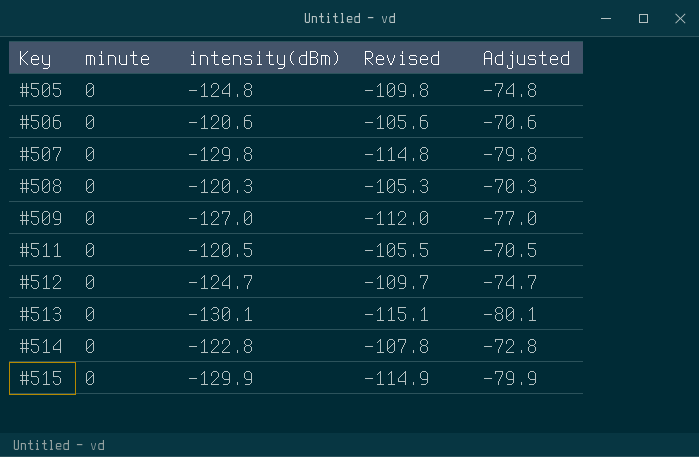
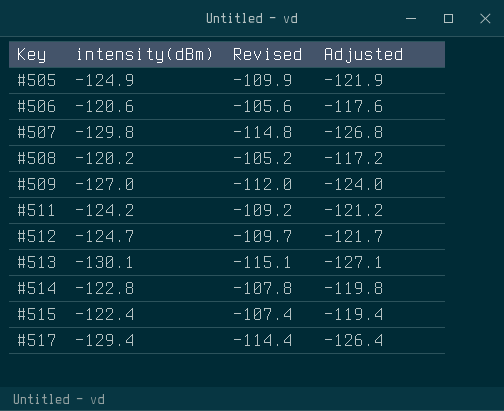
column minute | position: 2 -> none
column Adjusted | formula: [intensity(dBm)] + 50 -> [intensity(dBm)] + 3
#505 | intensity(dBm): -124.8 -> -124.9
#505 | Revised: -109.8 -> -109.9
#508 | intensity(dBm): -120.3 -> -120.2
#508 | Revised: -105.3 -> -105.2
#511 | intensity(dBm): -120.5 -> -124.2
#511 | Revised: -105.5 -> -109.2
#515 | intensity(dBm): -129.9 -> -122.4
#515 | Revised: -114.9 -> -107.4
row #517: none -> -129.4 | -114.4 | -126.4

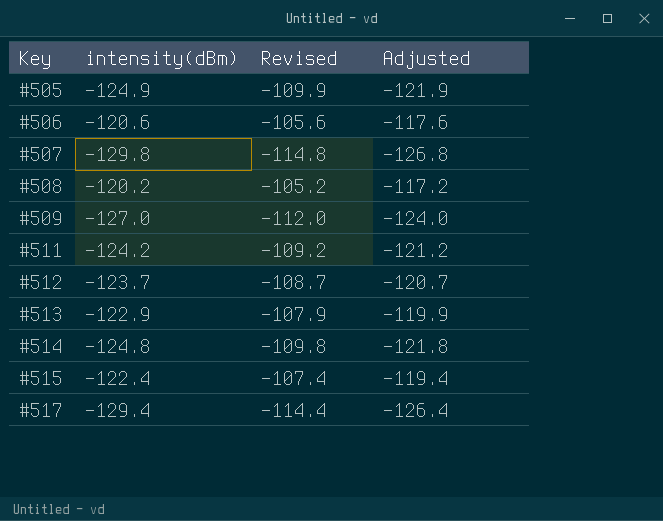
#512 | intensity(dBm): -124.7 -> -123.7
#512 | Revised: -109.7 -> -108.7
#512 | Adjusted: -121.7 -> -120.7
#513 | intensity(dBm): -130.1 -> -122.9
#513 | Revised: -115.1 -> -107.9
#513 | Adjusted: -127.1 -> -119.9
#514 | intensity(dBm): -122.8 -> -124.8
#514 | Revised: -107.8 -> -109.8
#514 | Adjusted: -119.8 -> -121.8

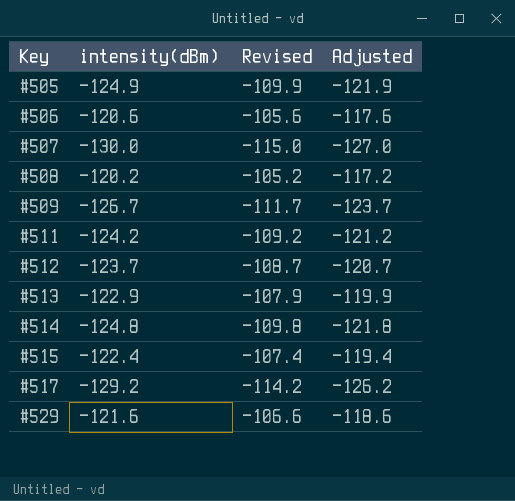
#507 | intensity(dBm): -129.8 -> -130.0
#507 | Revised: -114.8 -> -115.0
#507 | Adjusted: -126.8 -> -127.0
#509 | intensity(dBm): -127.0 -> -126.7
#509 | Revised: -112.0 -> -111.7
#509 | Adjusted: -124.0 -> -123.7
#517 | intensity(dBm): -129.4 -> -129.2
#517 | Revised: -114.4 -> -114.2
#517 | Adjusted: -126.4 -> -126.2
row #529: none -> -121.6 | -106.6 | -118.6

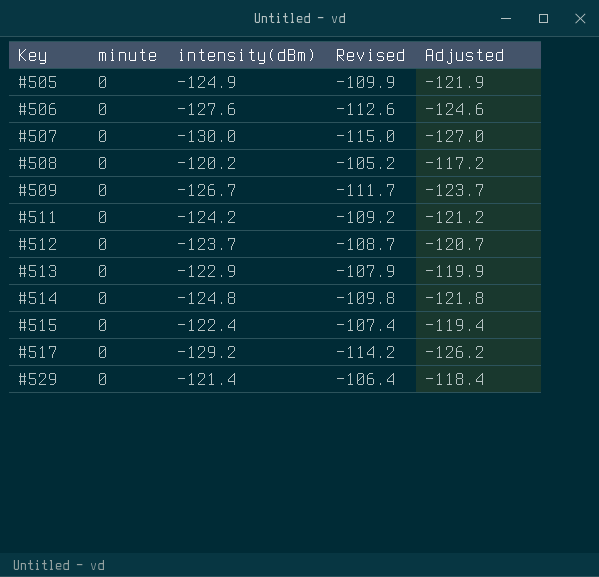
column minute | position: none -> 2
#506 | intensity(dBm): -120.6 -> -127.6
#506 | Revised: -105.6 -> -112.6
#506 | Adjusted: -117.6 -> -124.6
#529 | intensity(dBm): -121.6 -> -121.4
#529 | Revised: -106.6 -> -106.4
#529 | Adjusted: -118.6 -> -118.4

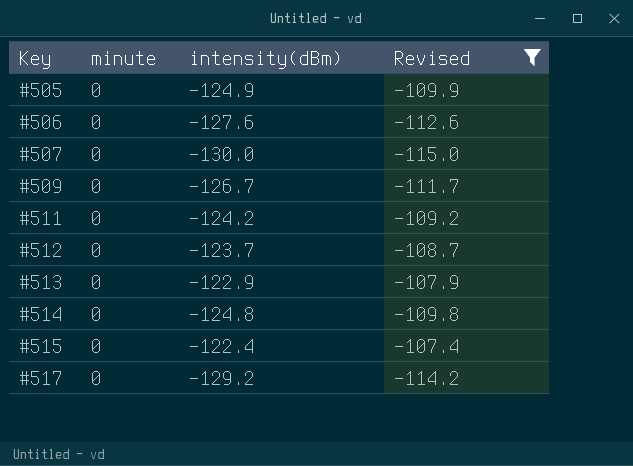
filter: none -> Revised <= -107.4
column Adjusted | formula: [intensity(dBm)] + 3 -> none

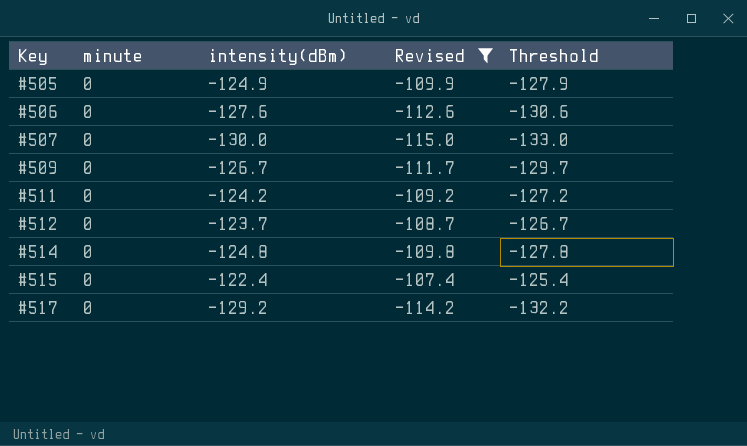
column Threshold | formula: none -> [intensity(dBm)] - 3
row #513: 0 | -122.9 | -107.9 -> none

